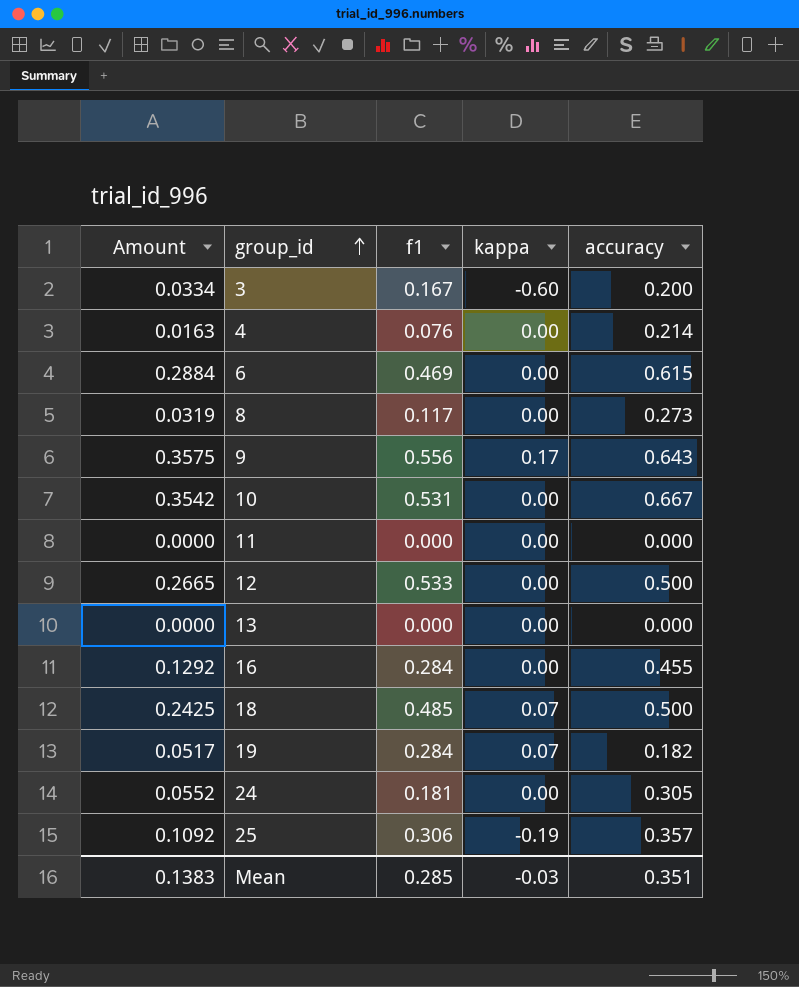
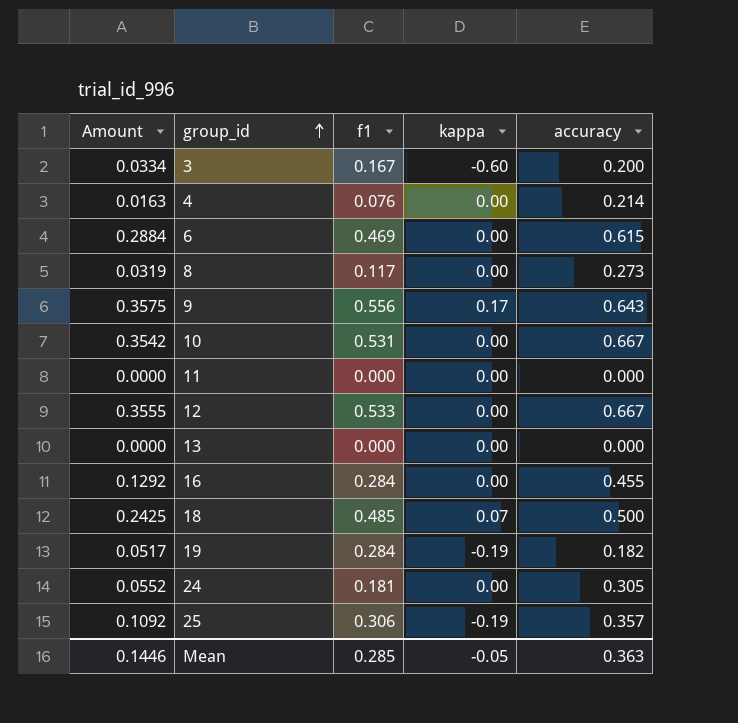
12 | Amount: 0.2665 -> 0.3555
12 | accuracy: 0.500 -> 0.667
19 | kappa: 0.07 -> -0.19
Mean | Amount: 0.1383 -> 0.1446
Mean | kappa: -0.03 -> -0.05
Mean | accuracy: 0.351 -> 0.363

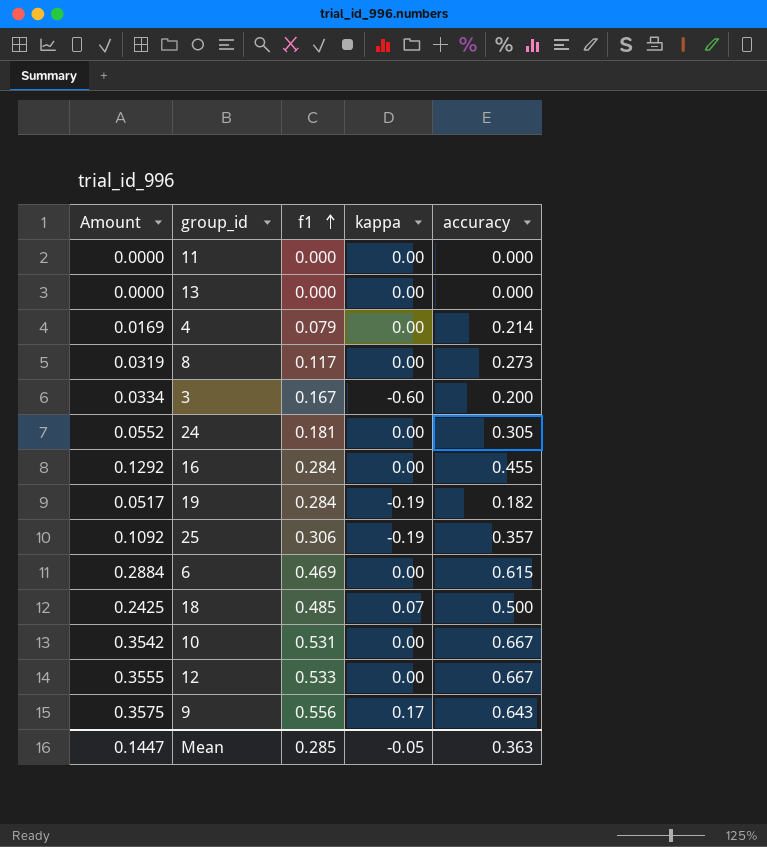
row order: group_id ascending -> f1 ascending
4 | Amount: 0.0163 -> 0.0169
4 | f1: 0.076 -> 0.079
Mean | Amount: 0.1446 -> 0.1447

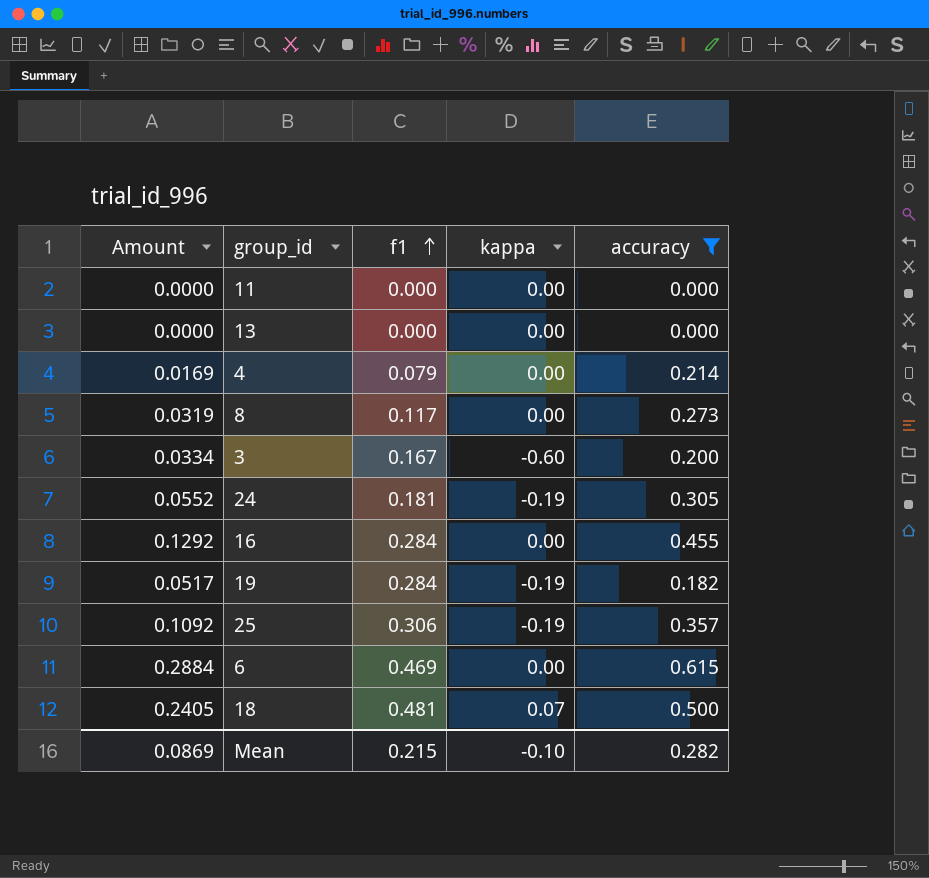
filter: none -> accuracy <= 0.615
24 | kappa: 0.00 -> -0.19
18 | Amount: 0.2425 -> 0.2405
18 | f1: 0.485 -> 0.481
Mean | Amount: 0.1447 -> 0.0869
Mean | f1: 0.285 -> 0.215
Mean | kappa: -0.05 -> -0.10
Mean | accuracy: 0.363 -> 0.282

